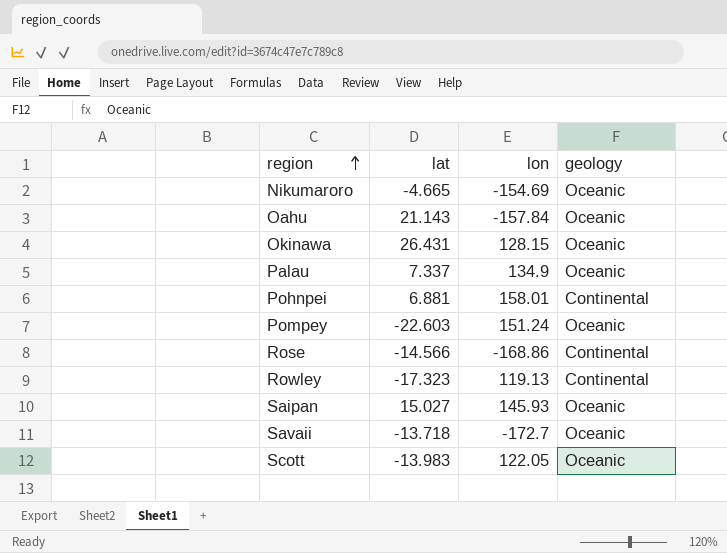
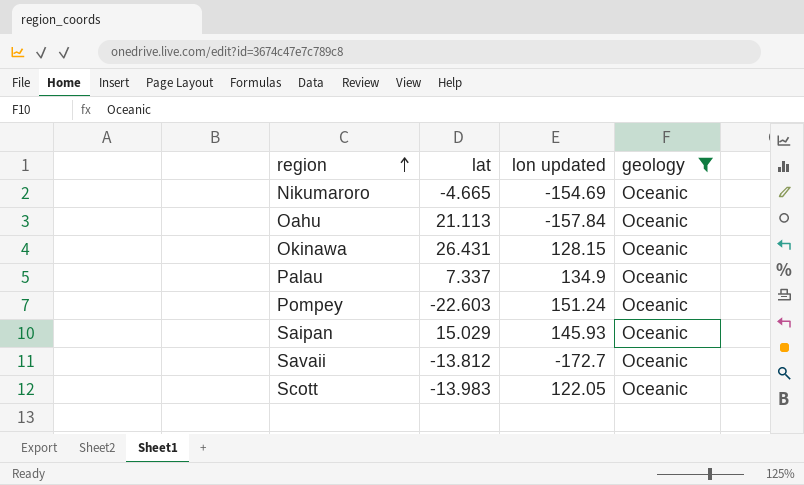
filter: none -> geology = Oceanic
column name: lon -> lon updated
Oahu | lat: 21.143 -> 21.113
Saipan | lat: 15.027 -> 15.029
Savaii | lat: -13.718 -> -13.812

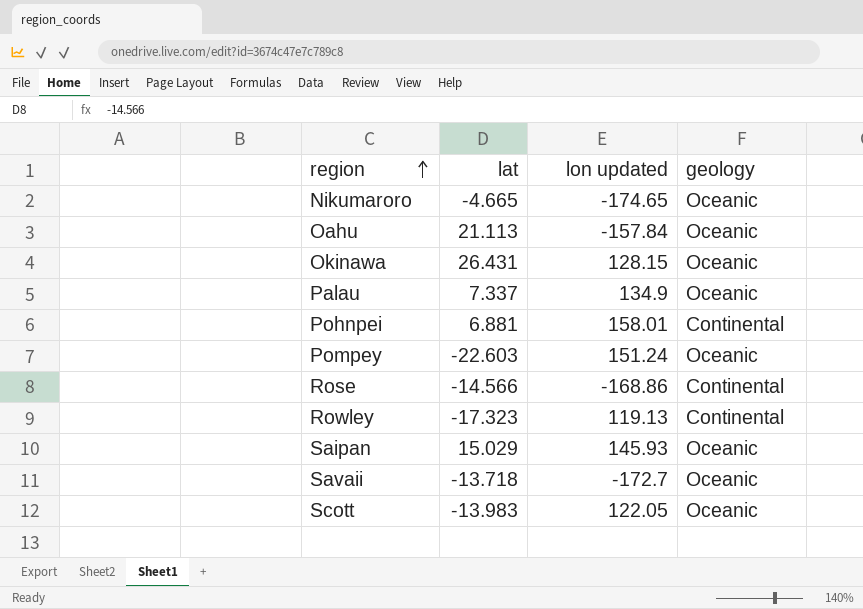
filter: geology = Oceanic -> none
Nikumaroro | lon updated: -154.69 -> -174.65
Savaii | lat: -13.812 -> -13.718

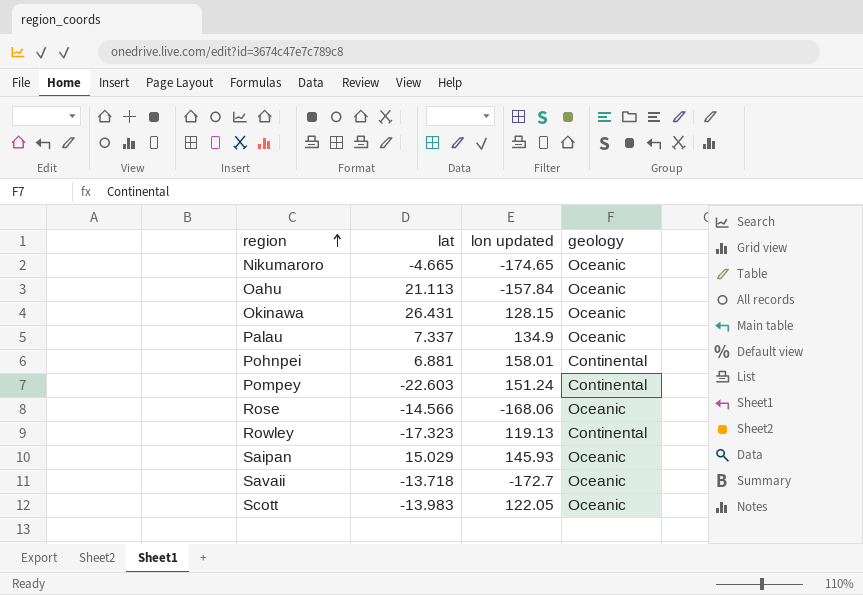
Pompey | geology: Oceanic -> Continental
Rose | lon updated: -168.86 -> -168.06
Rose | geology: Continental -> Oceanic

